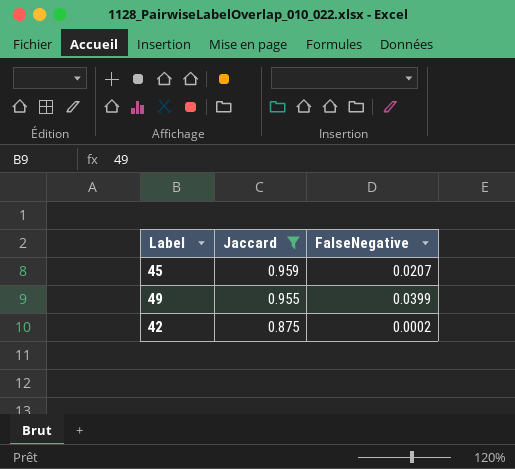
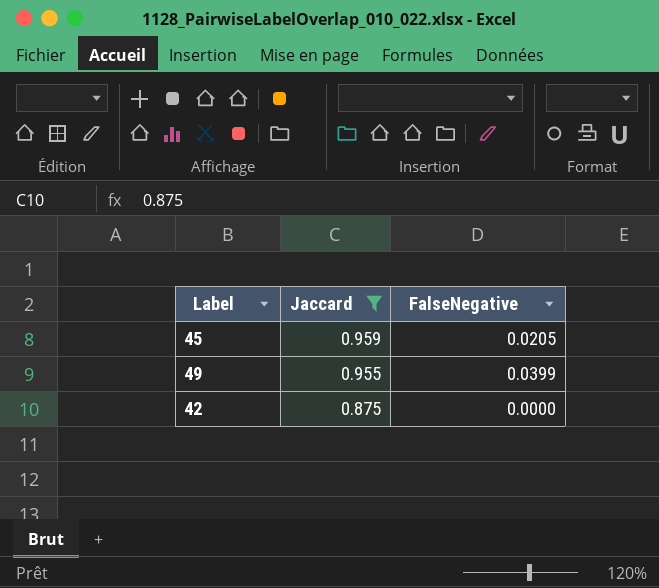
45 | FalseNegative: 0.0207 -> 0.0205
42 | FalseNegative: 0.0002 -> 0.0000

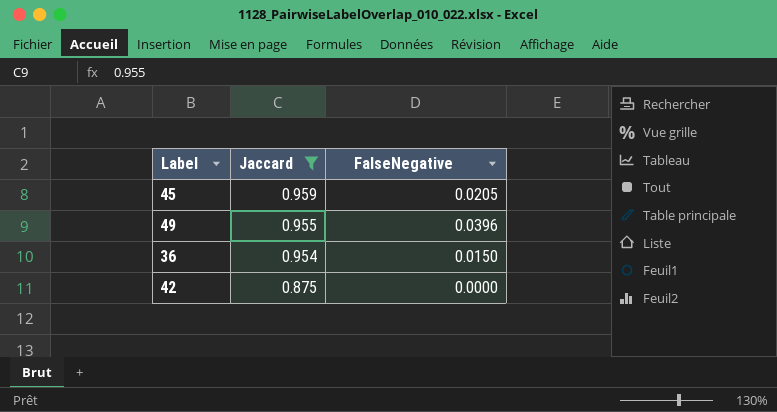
49 | FalseNegative: 0.0399 -> 0.0396
row 36: none -> 0.954 | 0.0150

